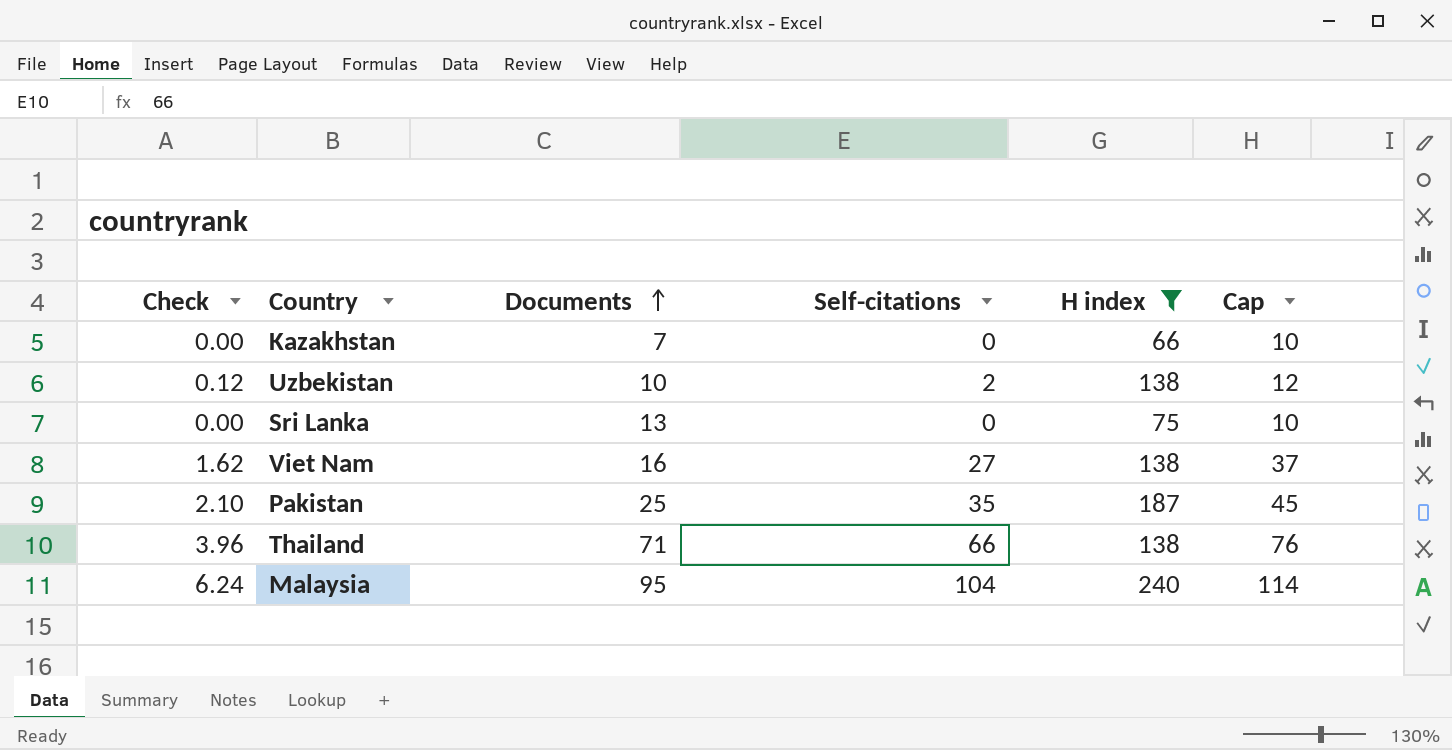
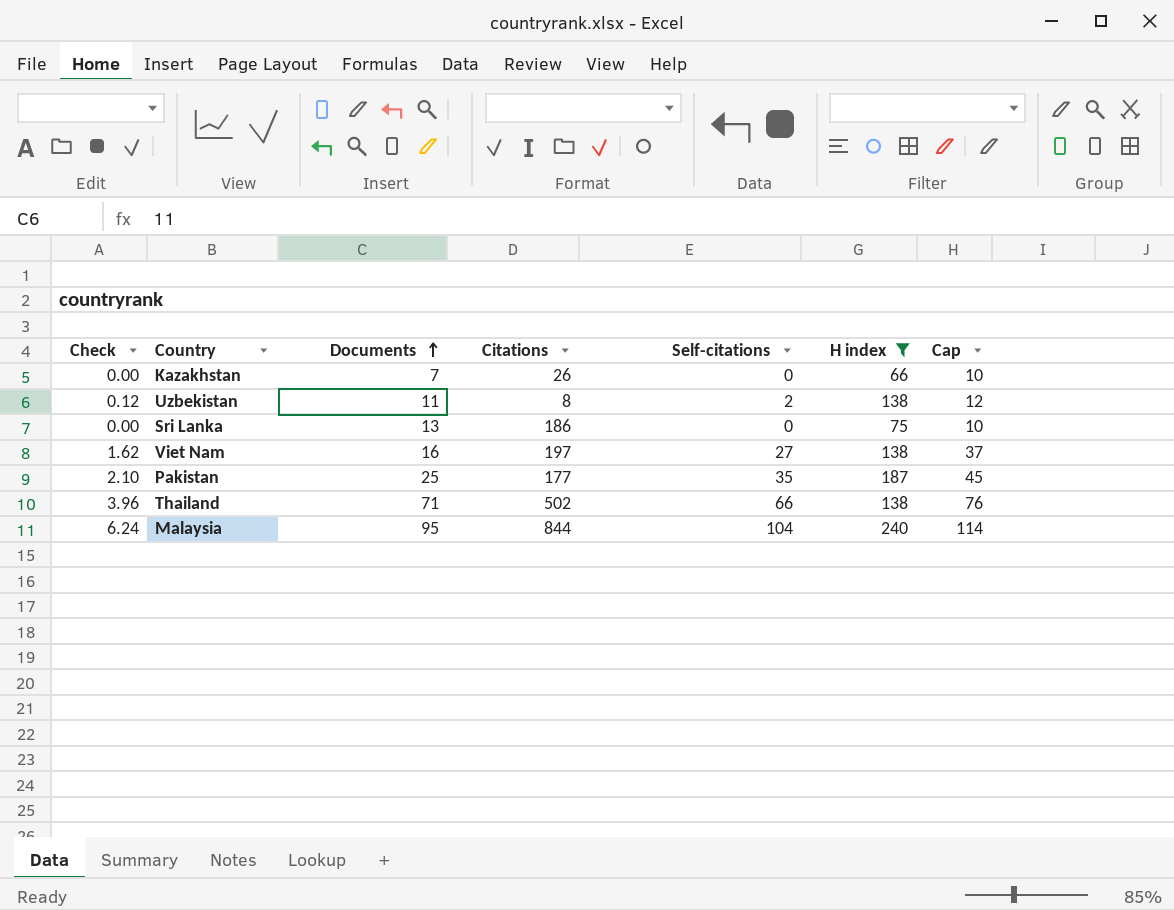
column Citations | position: none -> 4
Uzbekistan | Documents: 10 -> 11

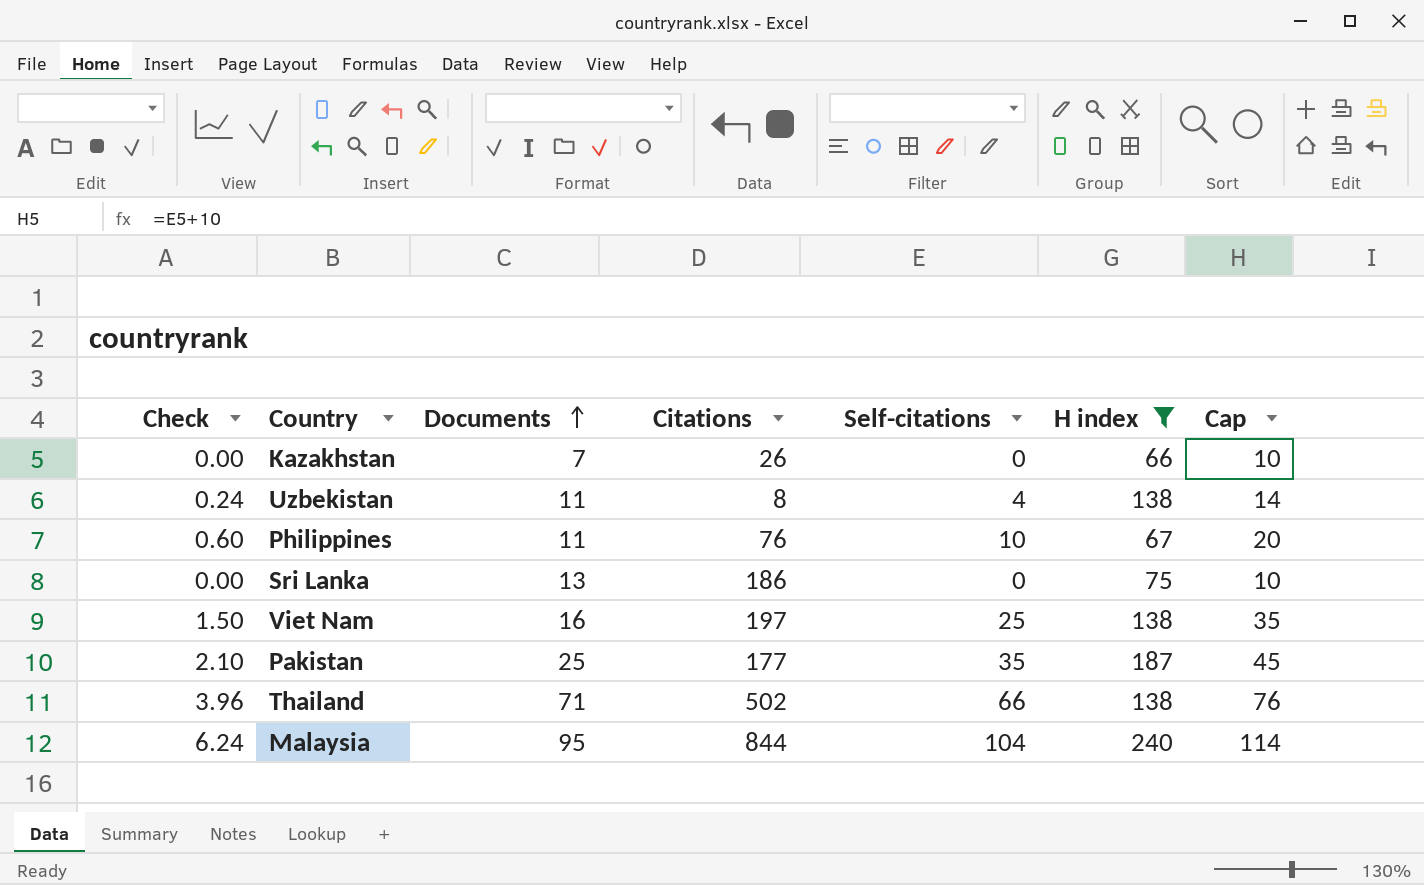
Uzbekistan | Check: 0.12 -> 0.24
Uzbekistan | Self-citations: 2 -> 4
Uzbekistan | Cap: 12 -> 14
row Philippines: none -> 0.60 | 11 | 76 | 10 | 67 | 20
Viet Nam | Check: 1.62 -> 1.50
Viet Nam | Self-citations: 27 -> 25
Viet Nam | Cap: 37 -> 35

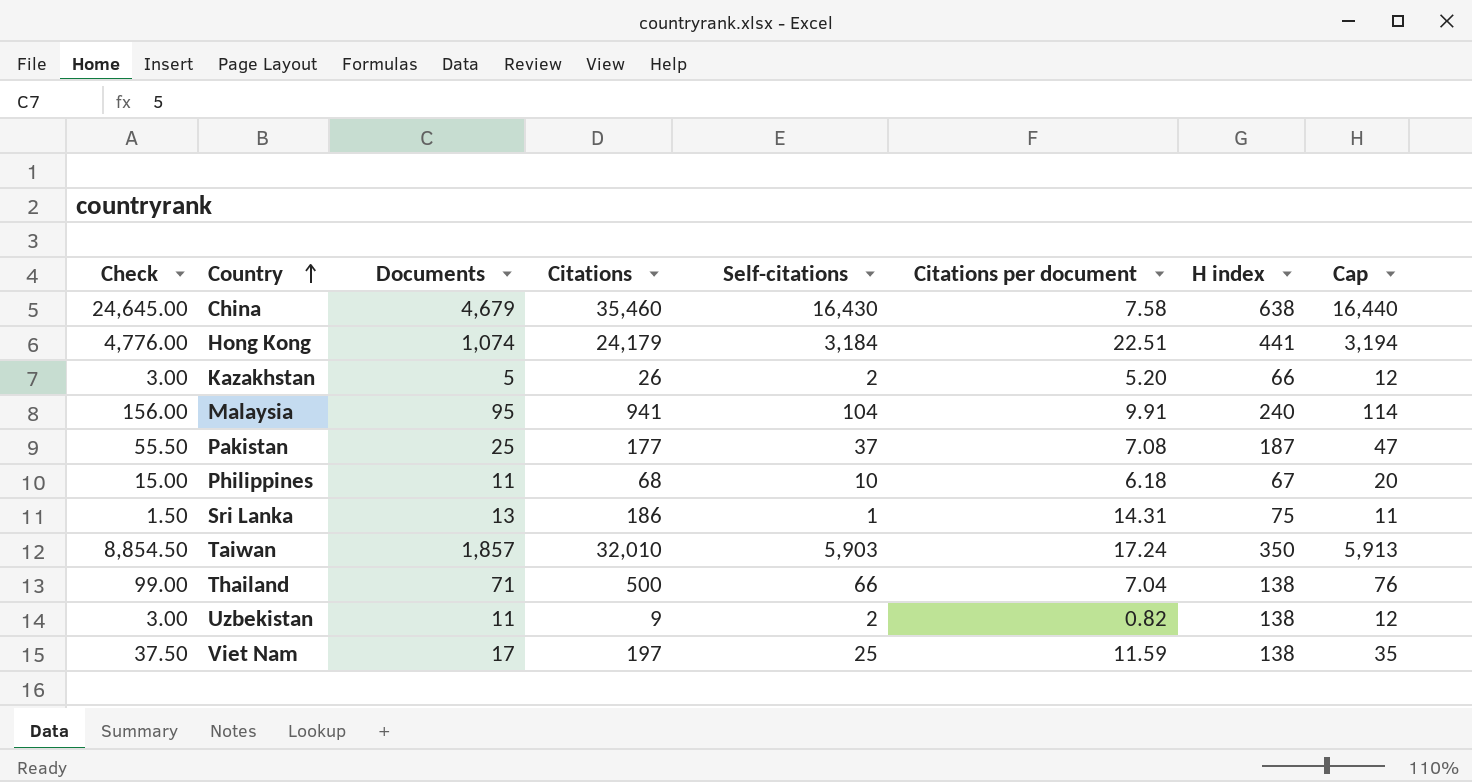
filter: H index <= 240 -> none
row order: Documents ascending -> Country ascending
column Check | formula: [Self-citations] * 0.06 -> [Self-citations] * 1.5
column Citations per document | formula: none -> [Citations] / [Documents]
Kazakhstan | Documents: 7 -> 5
Kazakhstan | Self-citations: 0 -> 2
Kazakhstan | Cap: 10 -> 12
Malaysia | Citations: 844 -> 941
Pakistan | Self-citations: 35 -> 37
Pakistan | Cap: 45 -> 47
Philippines | Citations: 76 -> 68
Sri Lanka | Self-citations: 0 -> 1
Sri Lanka | Cap: 10 -> 11
Thailand | Citations: 502 -> 500
Uzbekistan | Citations: 8 -> 9
Uzbekistan | Self-citations: 4 -> 2
Uzbekistan | Cap: 14 -> 12
Viet Nam | Documents: 16 -> 17

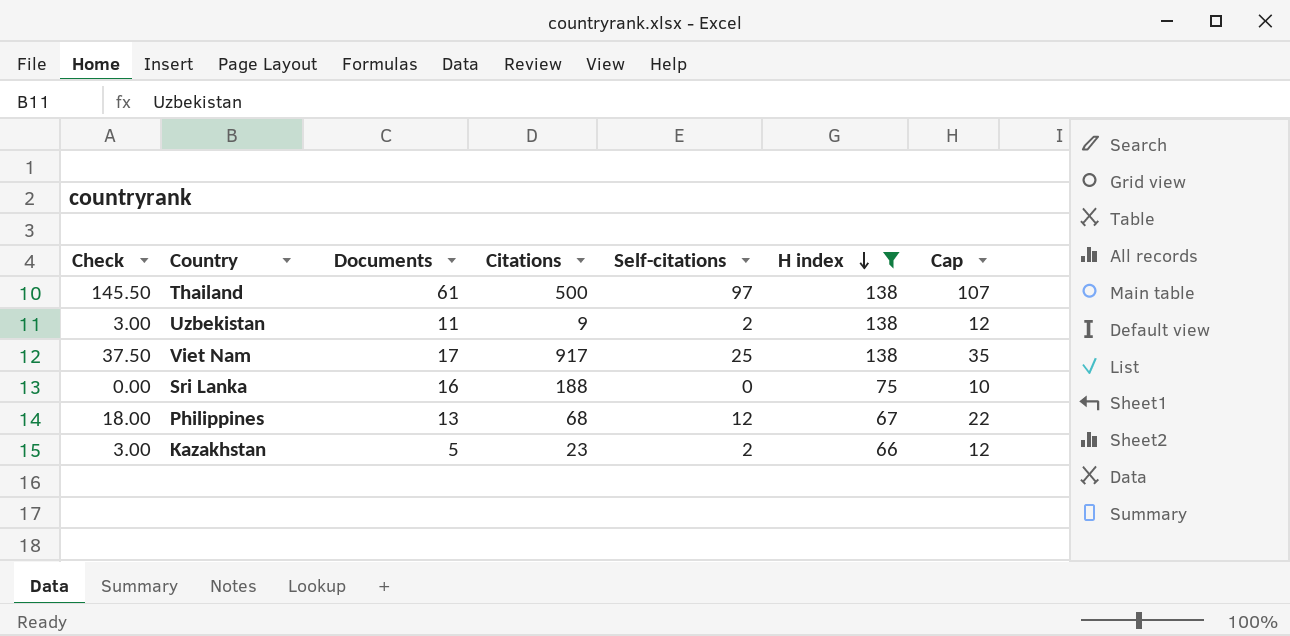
filter: none -> H index <= 138
row order: Country ascending -> H index descending
column Citations per document | formula: [Citations] / [Documents] -> none
Thailand | Check: 99.00 -> 145.50
Thailand | Documents: 71 -> 61
Thailand | Self-citations: 66 -> 97
Thailand | Cap: 76 -> 107
Viet Nam | Citations: 197 -> 917
Sri Lanka | Check: 1.50 -> 0.00
Sri Lanka | Documents: 13 -> 16
Sri Lanka | Citations: 186 -> 188
Sri Lanka | Self-citations: 1 -> 0
Sri Lanka | Cap: 11 -> 10
Philippines | Check: 15.00 -> 18.00
Philippines | Documents: 11 -> 13
Philippines | Self-citations: 10 -> 12
Philippines | Cap: 20 -> 22
Kazakhstan | Citations: 26 -> 23

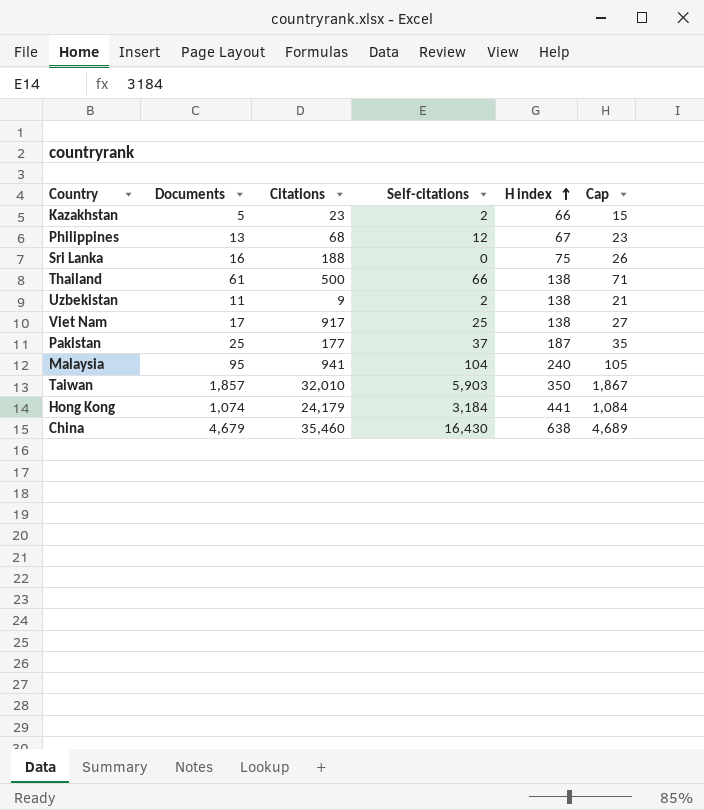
filter: H index <= 138 -> none
row order: H index descending -> H index ascending
column Check | formula: [Self-citations] * 1.5 -> none
column Cap | formula: [Self-citations] + 10 -> [Documents] + 10
Thailand | Self-citations: 97 -> 66

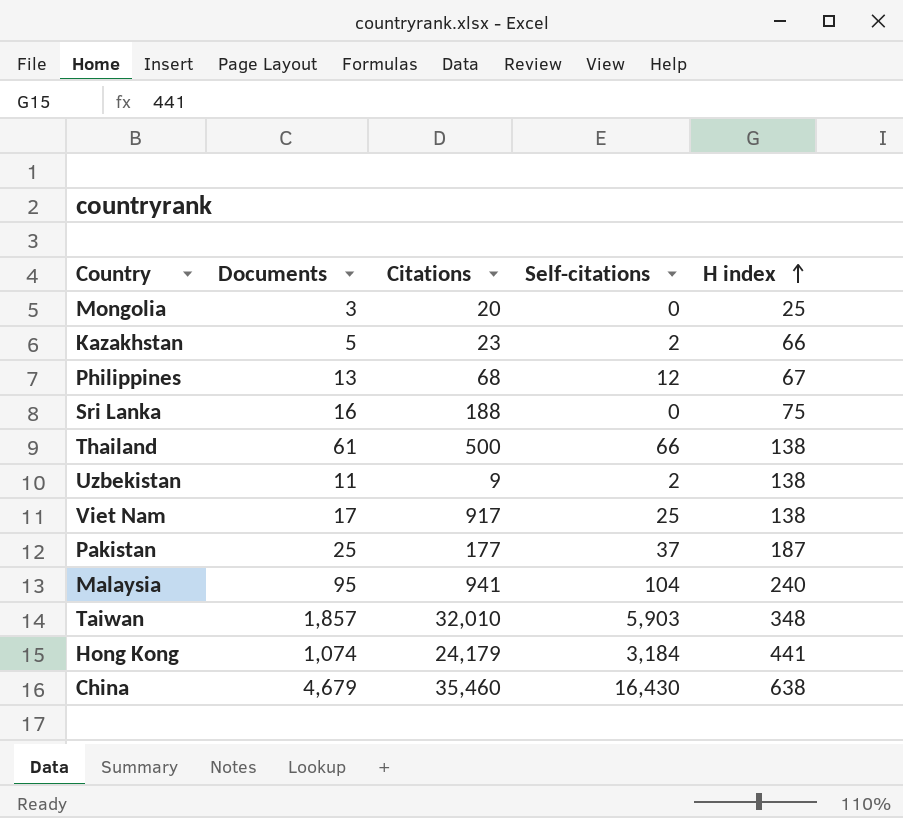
column Cap | formula: [Documents] + 10 -> none
row Mongolia: none -> 3 | 20 | 0 | 25
Taiwan | H index: 350 -> 348

